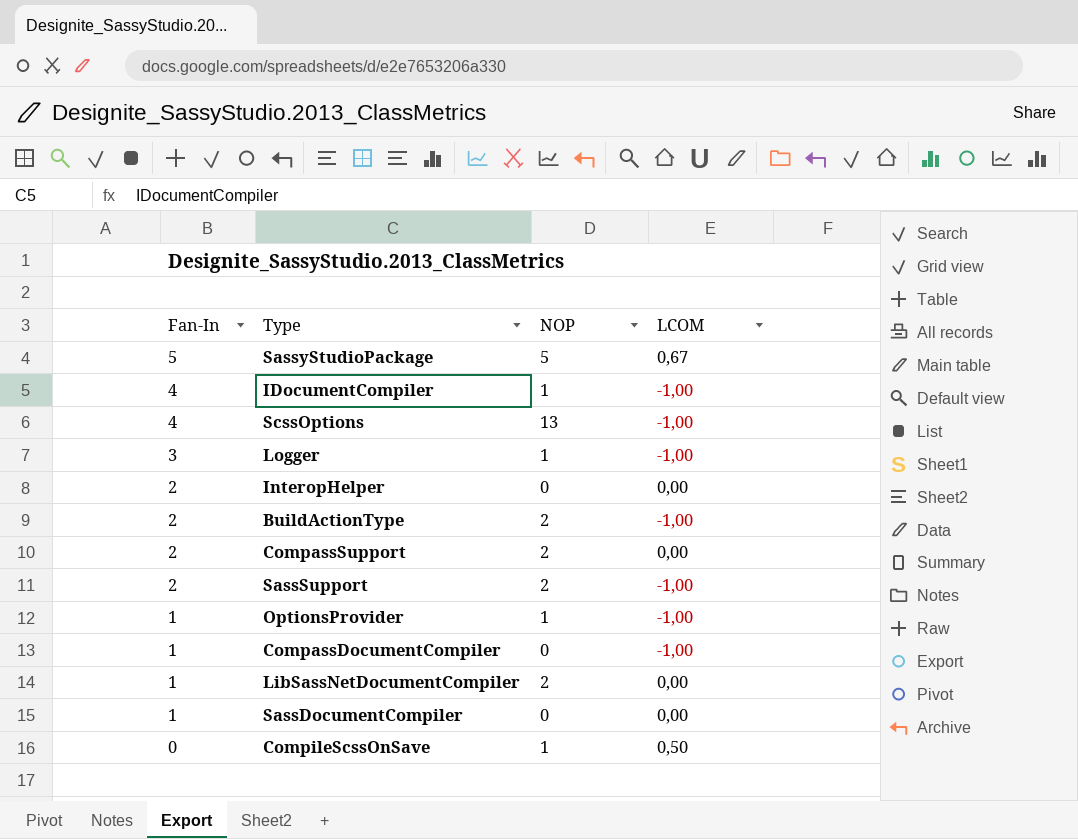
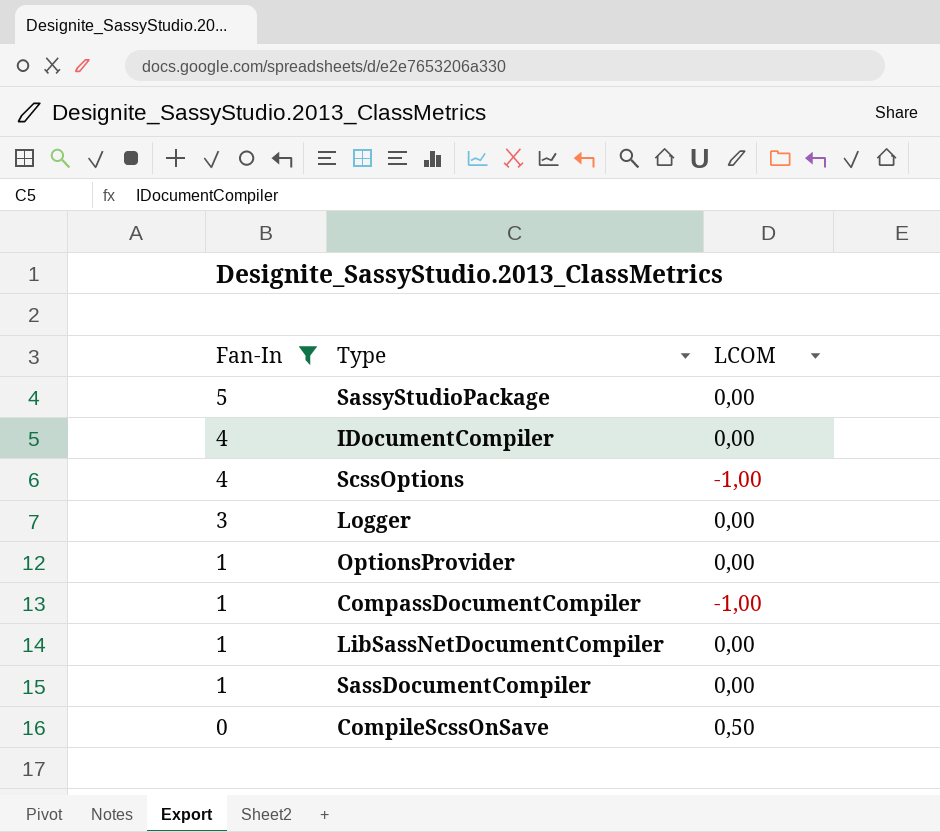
filter: none -> Fan-In != 2
column NOP | position: 3 -> none
SassyStudioPackage | LCOM: 0,67 -> 0,00
IDocumentCompiler | LCOM: -1,00 -> 0,00
Logger | LCOM: -1,00 -> 0,00
OptionsProvider | LCOM: -1,00 -> 0,00

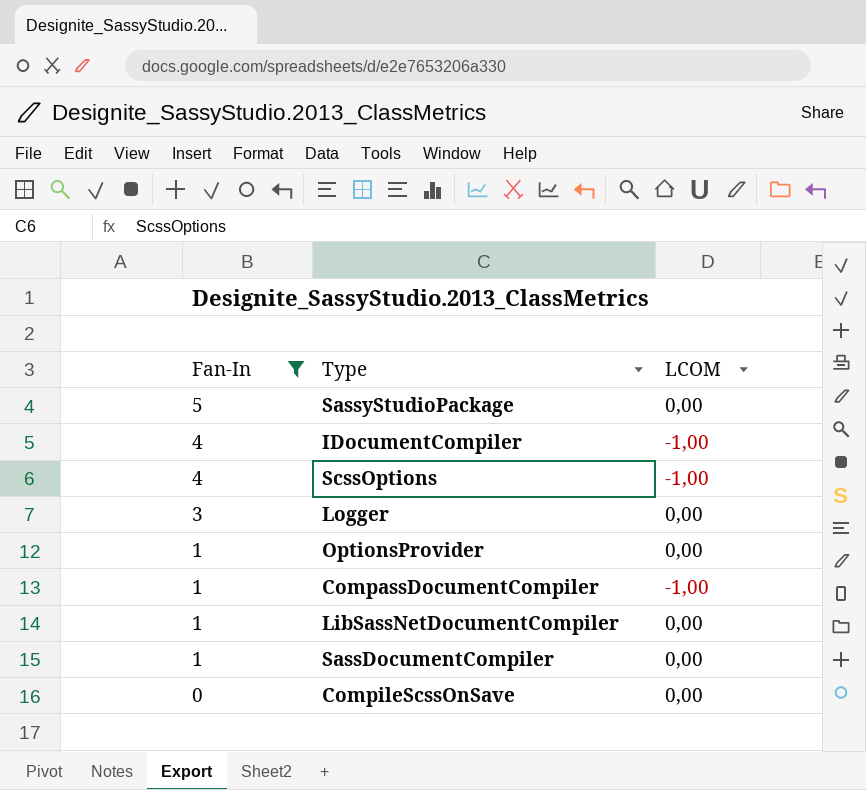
IDocumentCompiler | LCOM: 0,00 -> -1,00
CompileScssOnSave | LCOM: 0,50 -> 0,00

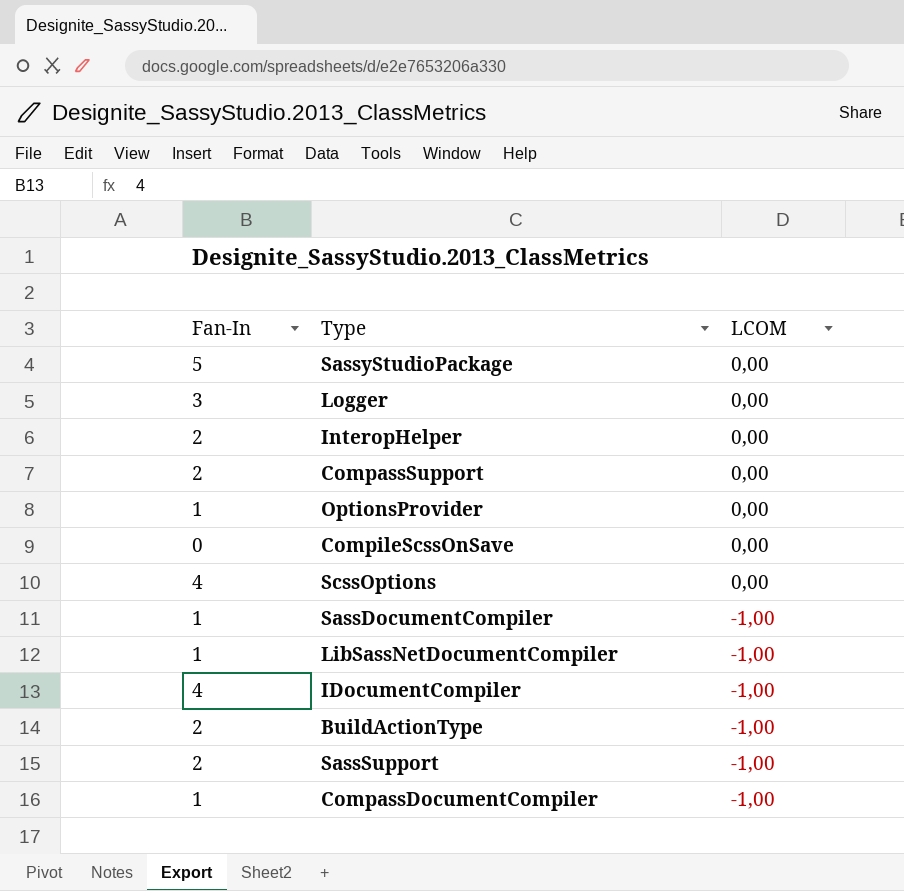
filter: Fan-In != 2 -> none
row order: Fan-In descending -> LCOM descending
ScssOptions | LCOM: -1,00 -> 0,00
SassDocumentCompiler | LCOM: 0,00 -> -1,00
LibSassNetDocumentCompiler | LCOM: 0,00 -> -1,00

